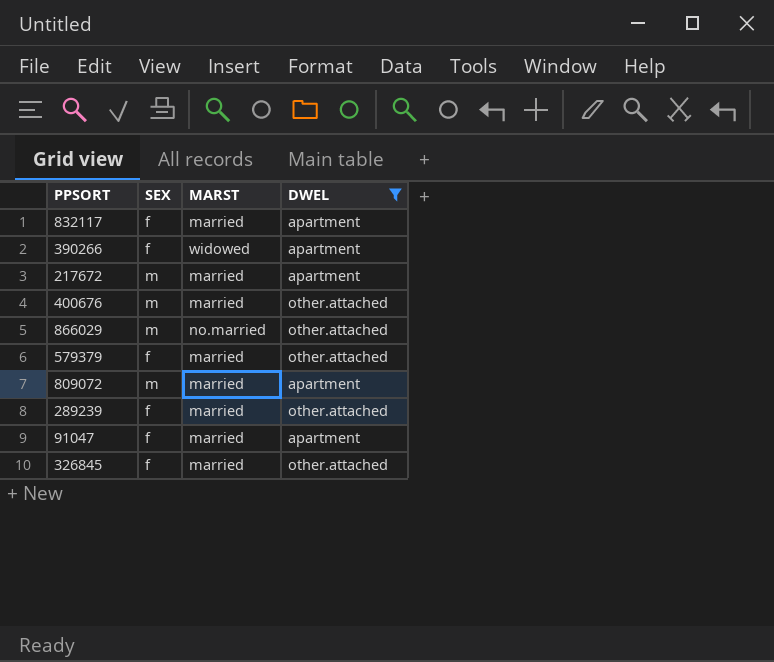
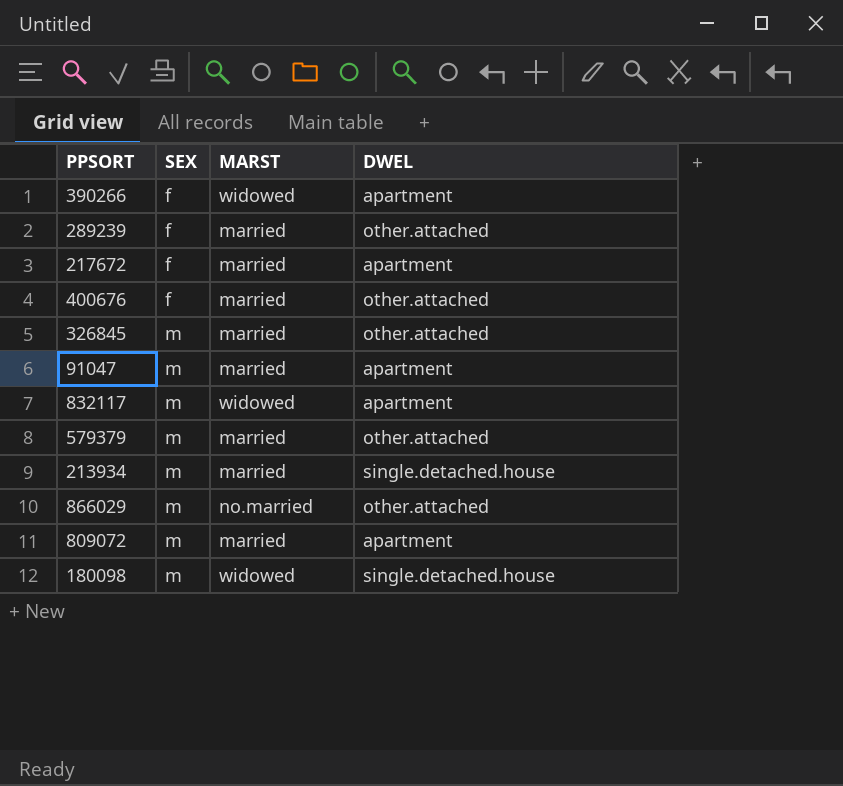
filter: DWEL != single.detached.house -> none
row order: none -> SEX ascending
217672 | SEX: m -> f
400676 | SEX: m -> f
326845 | SEX: f -> m
91047 | SEX: f -> m
832117 | SEX: f -> m
832117 | MARST: married -> widowed
579379 | SEX: f -> m

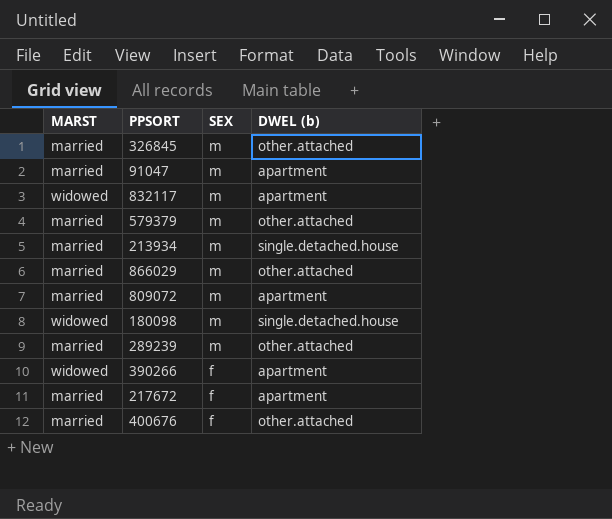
row order: SEX ascending -> SEX descending
column MARST | position: 3 -> 1
column name: DWEL -> DWEL (b)
866029 | MARST: no.married -> married
289239 | SEX: f -> m

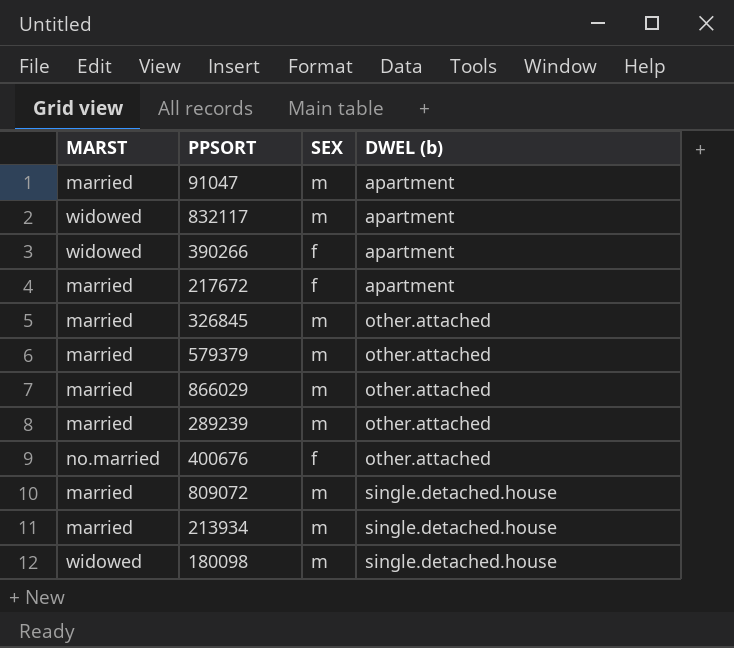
row order: SEX descending -> DWEL (b) ascending
400676 | MARST: married -> no.married
809072 | DWEL (b): apartment -> single.detached.house

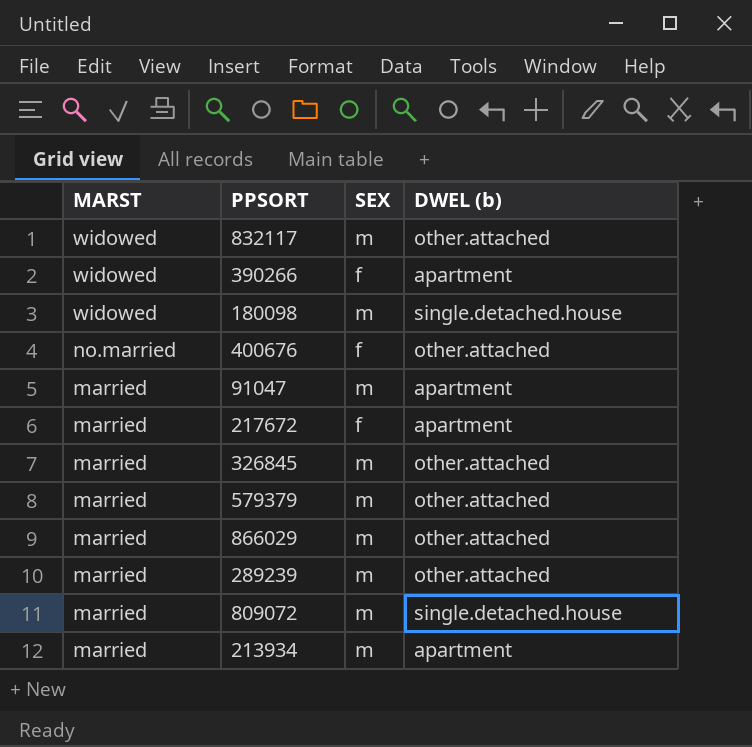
row order: DWEL (b) ascending -> MARST descending
832117 | DWEL (b): apartment -> other.attached
213934 | DWEL (b): single.detached.house -> apartment

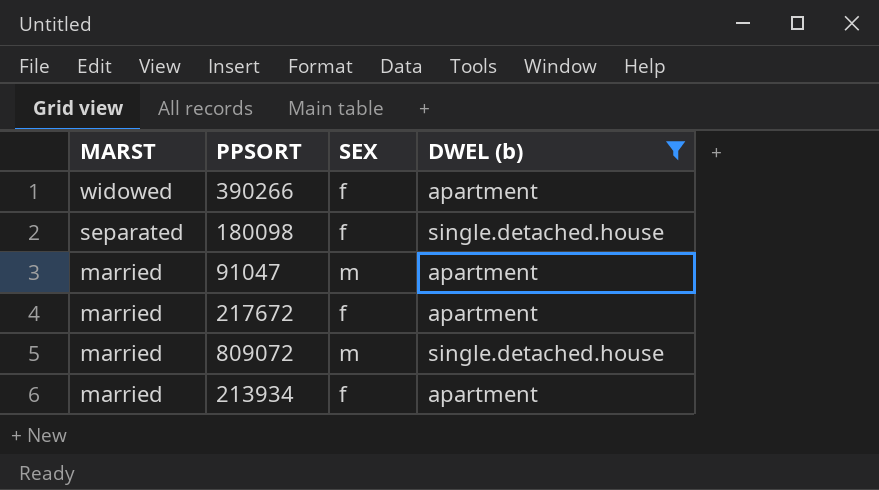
filter: none -> DWEL (b) != other.attached
180098 | MARST: widowed -> separated
180098 | SEX: m -> f
213934 | SEX: m -> f

